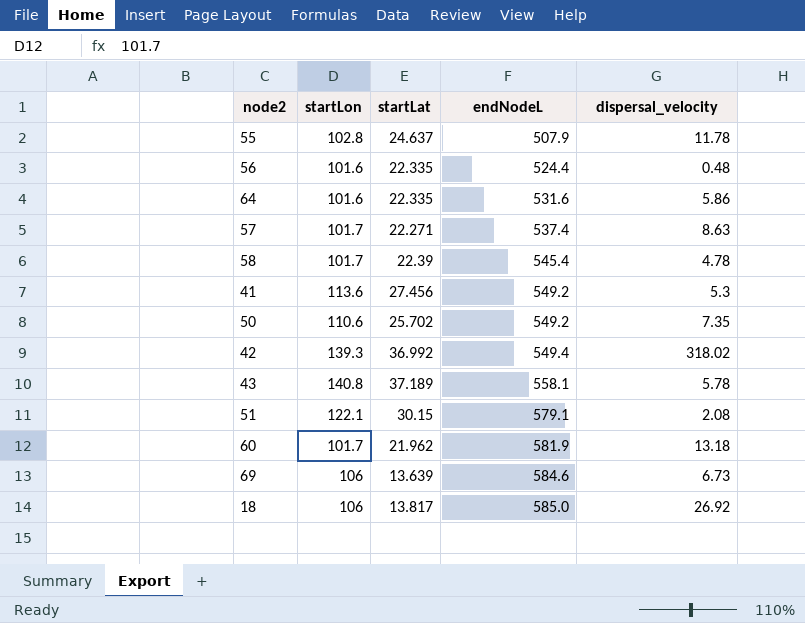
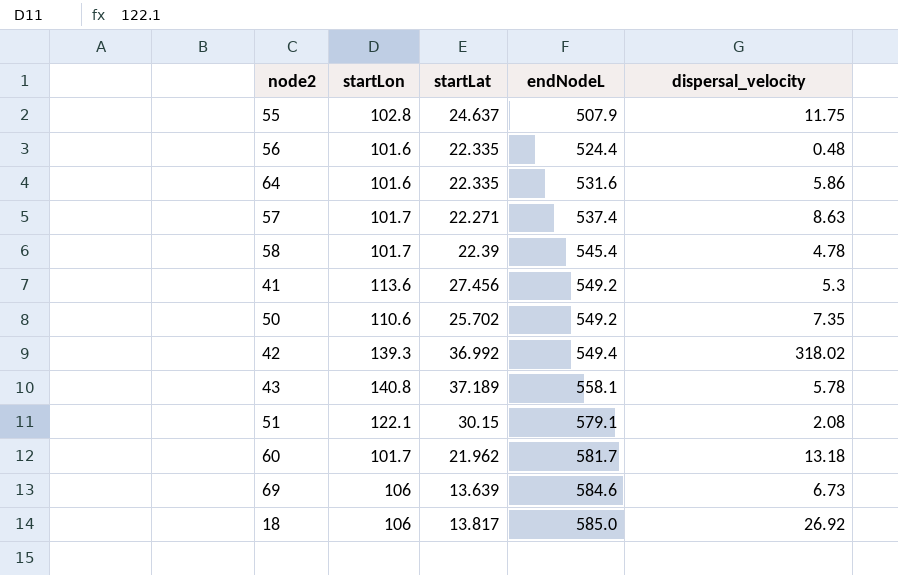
55 | dispersal_velocity: 11.78 -> 11.75
60 | endNodeL: 581.9 -> 581.7

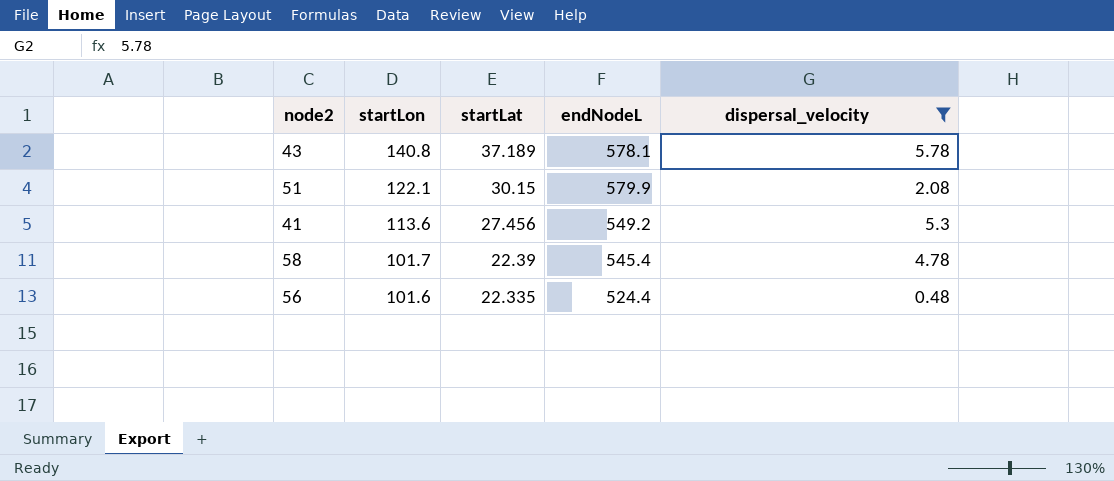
filter: none -> dispersal_velocity <= 5.78
row order: endNodeL ascending -> startLon descending
43 | endNodeL: 558.1 -> 578.1
51 | endNodeL: 579.1 -> 579.9

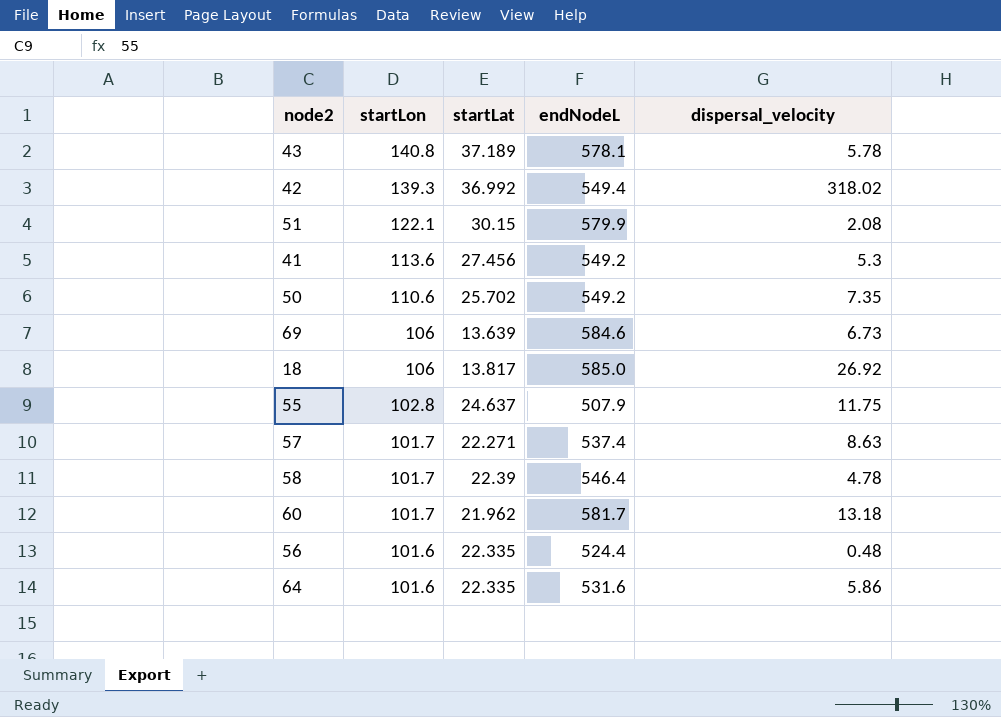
filter: dispersal_velocity <= 5.78 -> none
58 | endNodeL: 545.4 -> 546.4

